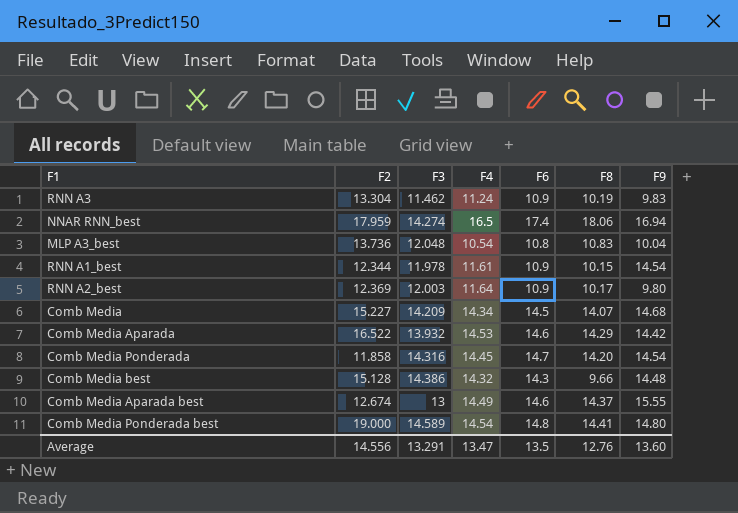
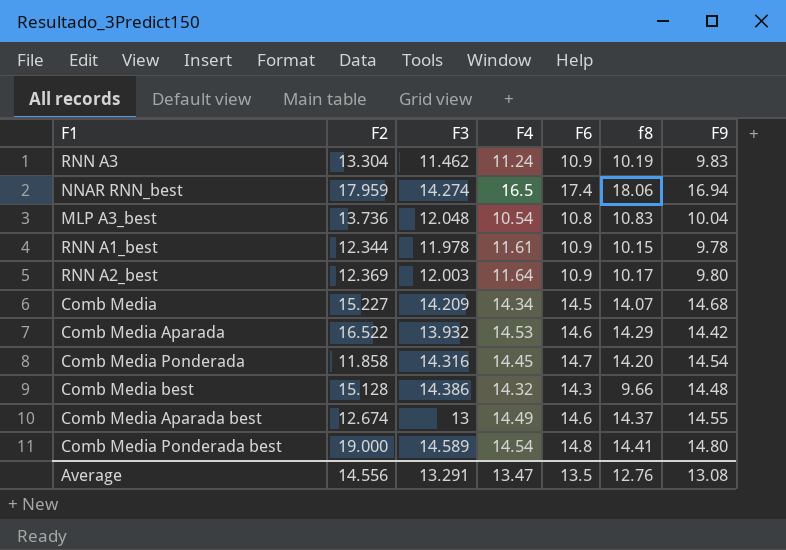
column name: F8 -> f8
RNN A1_best | F9: 14.54 -> 9.78
Comb Media Aparada best | F9: 15.55 -> 14.55
Average | F9: 13.60 -> 13.08

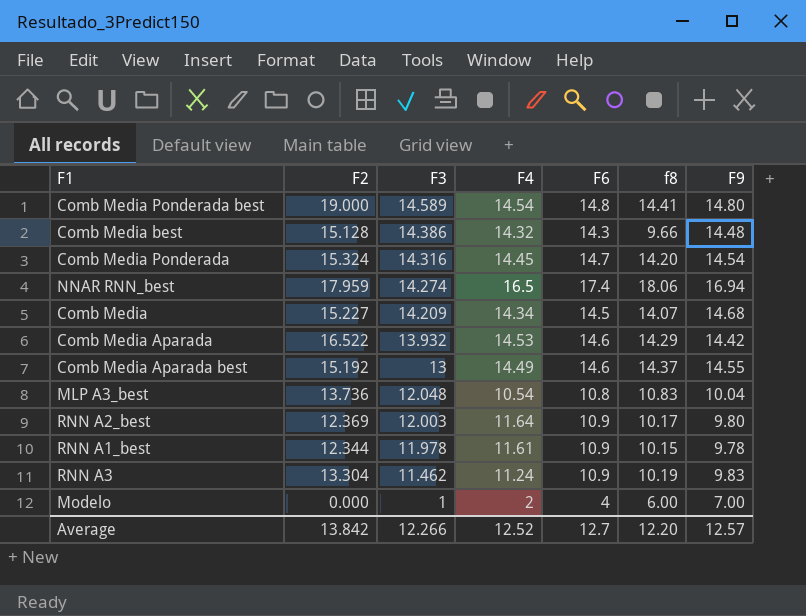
row order: none -> F3 descending
Comb Media Ponderada | F2: 11.858 -> 15.324
Comb Media Aparada best | F2: 12.674 -> 15.192
row Modelo: none -> 0.000 | 1 | 2 | 4 | 6.00 | 7.00
Average | F2: 14.556 -> 13.842
Average | F3: 13.291 -> 12.266
Average | F4: 13.47 -> 12.52
Average | F6: 13.5 -> 12.7
Average | f8: 12.76 -> 12.20
Average | F9: 13.08 -> 12.57

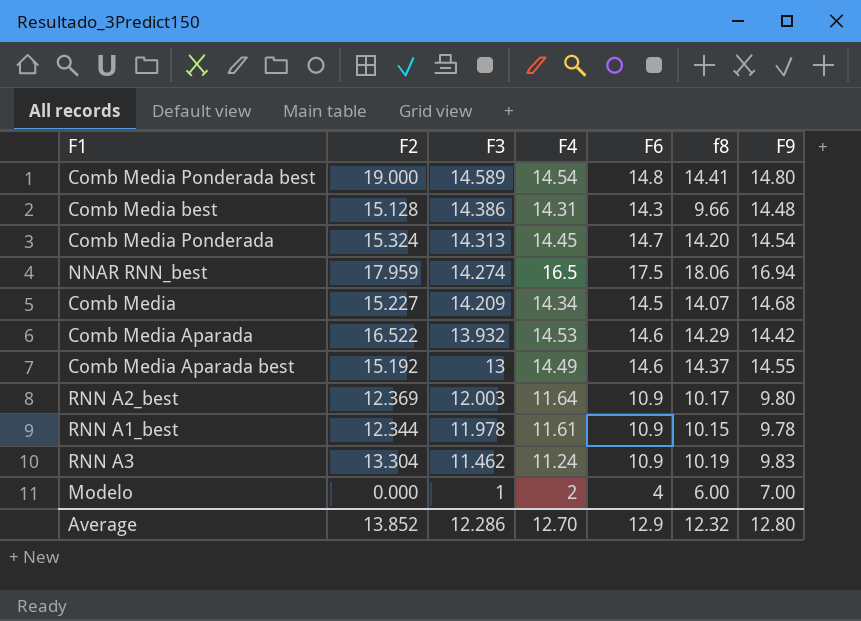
row MLP A3_best: 13.736 | 12.048 | 10.54 | 10.8 | 10.83 | 10.04 -> none
Comb Media best | F4: 14.32 -> 14.31
Comb Media Ponderada | F3: 14.316 -> 14.313
NNAR RNN_best | F6: 17.4 -> 17.5
Average | F2: 13.842 -> 13.852
Average | F3: 12.266 -> 12.286
Average | F4: 12.52 -> 12.70
Average | F6: 12.7 -> 12.9
Average | f8: 12.20 -> 12.32
Average | F9: 12.57 -> 12.80

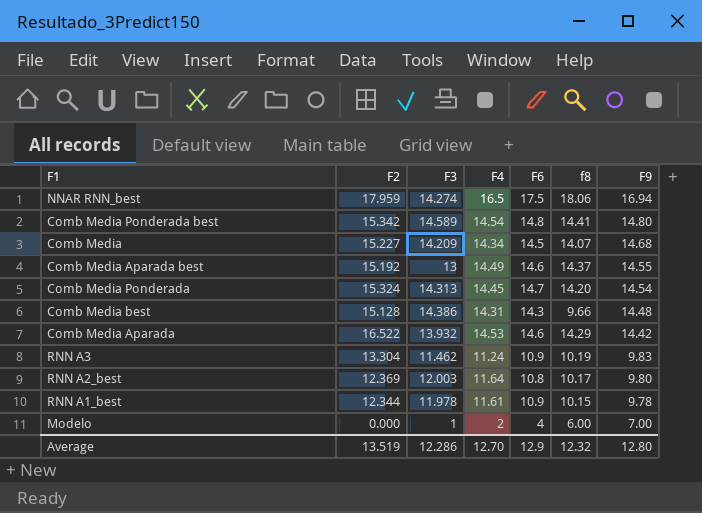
row order: F3 descending -> F9 descending
Comb Media Ponderada best | F2: 19.000 -> 15.342
RNN A2_best | F6: 10.9 -> 10.8
Average | F2: 13.852 -> 13.519

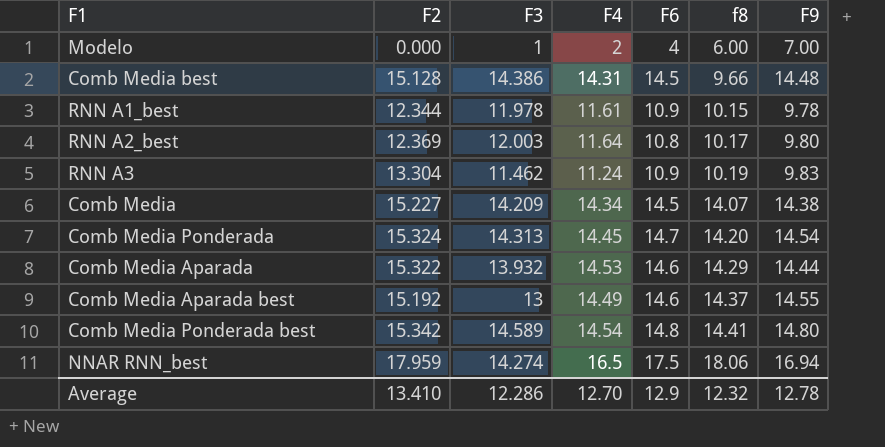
row order: F9 descending -> f8 ascending
Comb Media best | F6: 14.3 -> 14.5
Comb Media | F9: 14.68 -> 14.38
Comb Media Aparada | F2: 16.522 -> 15.322
Comb Media Aparada | F9: 14.42 -> 14.44
Average | F2: 13.519 -> 13.410
Average | F9: 12.80 -> 12.78

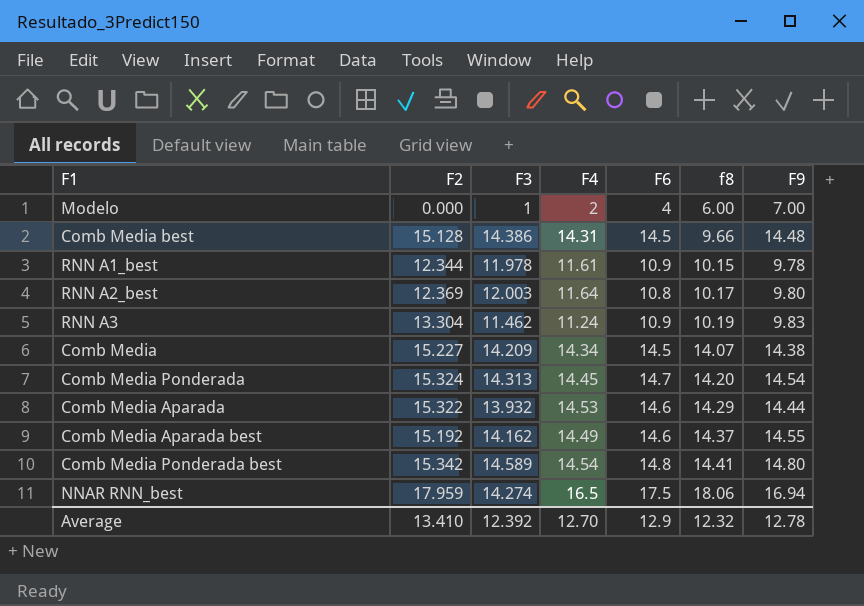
Comb Media Aparada best | F3: 13 -> 14.162
Average | F3: 12.286 -> 12.392

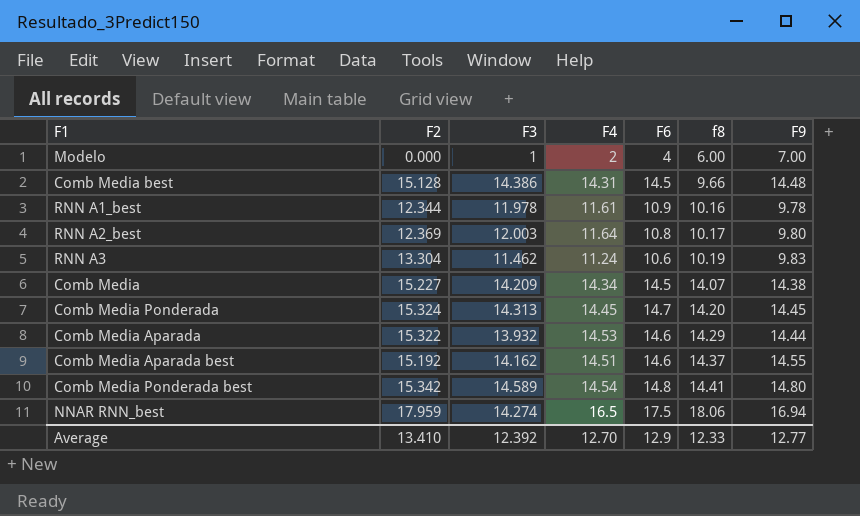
RNN A1_best | f8: 10.15 -> 10.16
RNN A3 | F6: 10.9 -> 10.6
Comb Media Ponderada | F9: 14.54 -> 14.45
Comb Media Aparada best | F4: 14.49 -> 14.51
Average | f8: 12.32 -> 12.33
Average | F9: 12.78 -> 12.77

